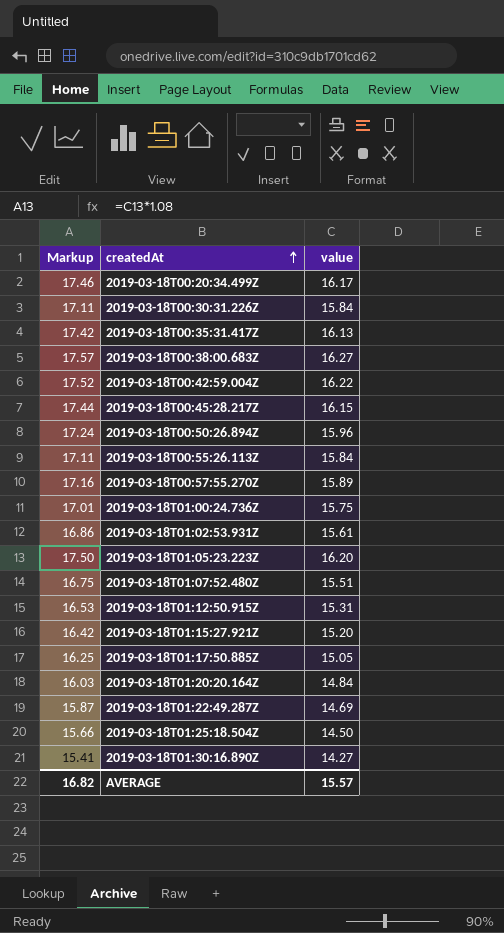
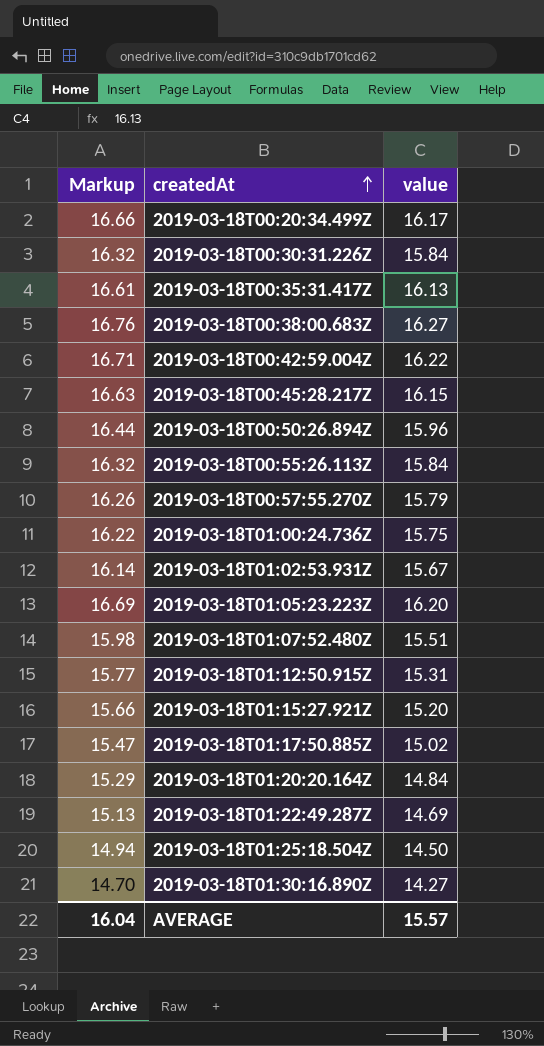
column Markup | formula: [value] * 1.08 -> [value] * 1.03
2019-03-18T00:57:55.270Z | value: 15.89 -> 15.79
2019-03-18T01:02:53.931Z | value: 15.61 -> 15.67
2019-03-18T01:17:50.885Z | value: 15.05 -> 15.02
AVERAGE | Markup: 16.82 -> 16.04

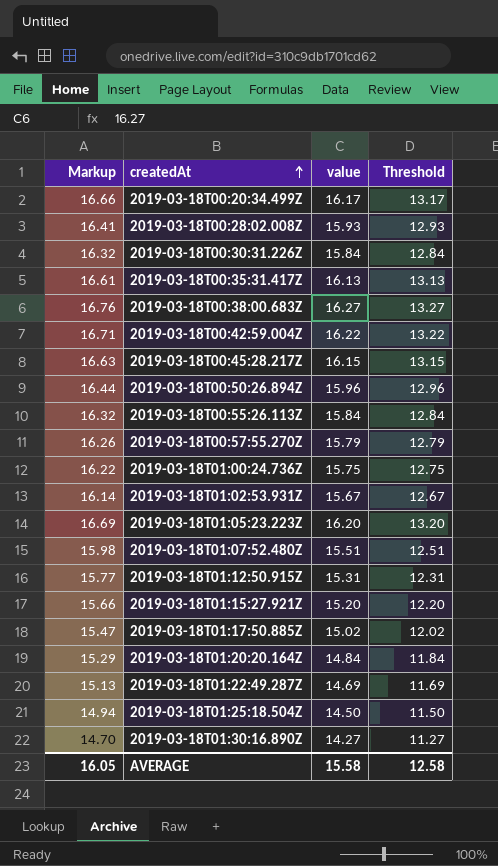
column Threshold | formula: none -> [value] - 3
row 2019-03-18T00:28:02.008Z: none -> 16.41 | 15.93 | 12.93
AVERAGE | Markup: 16.04 -> 16.05
AVERAGE | value: 15.57 -> 15.58

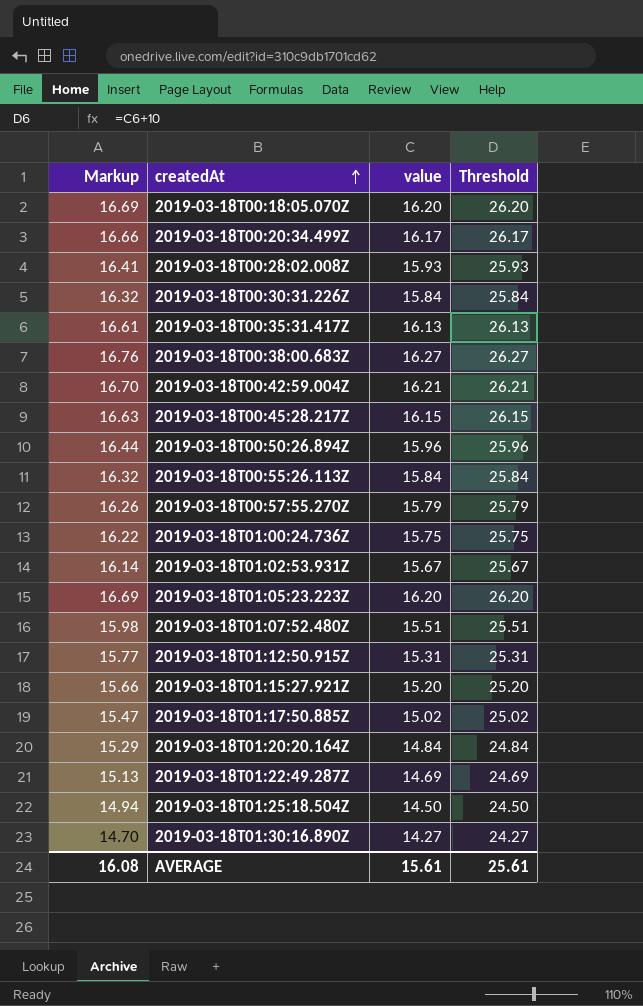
column Threshold | formula: [value] - 3 -> [value] + 10
row 2019-03-18T00:18:05.070Z: none -> 16.69 | 16.20 | 26.20
2019-03-18T00:42:59.004Z | Markup: 16.71 -> 16.70
2019-03-18T00:42:59.004Z | value: 16.22 -> 16.21
AVERAGE | Markup: 16.05 -> 16.08
AVERAGE | value: 15.58 -> 15.61
AVERAGE | Threshold: 12.58 -> 25.61

